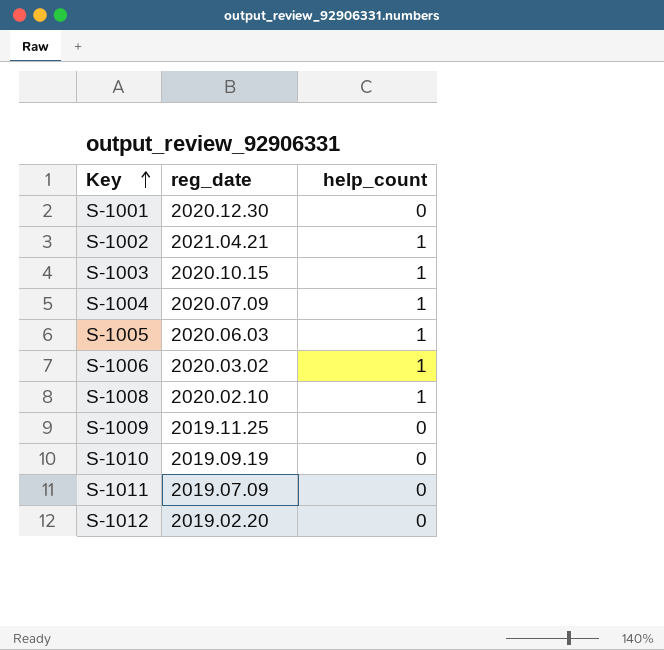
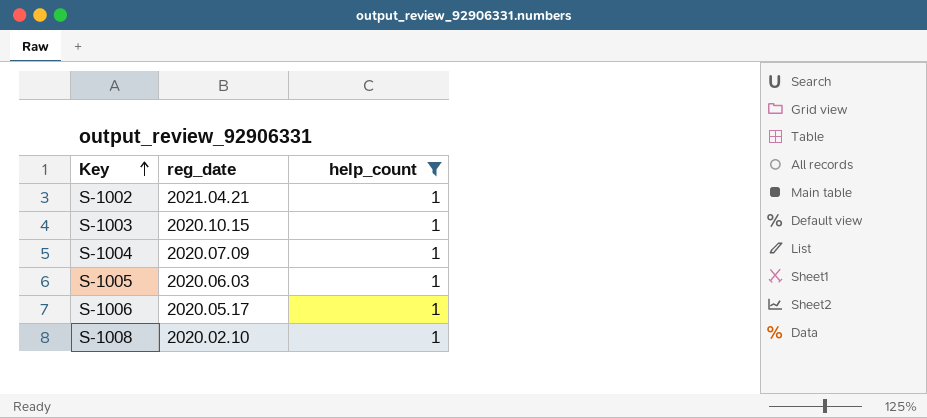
filter: none -> help_count = 1
S-1006 | reg_date: 2020.03.02 -> 2020.05.17

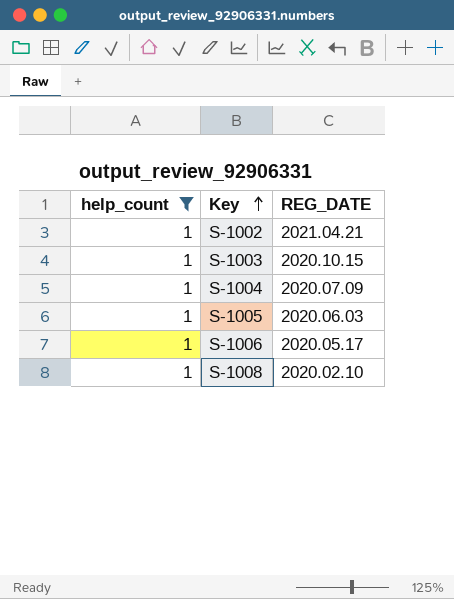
column help_count | position: 3 -> 1
column name: reg_date -> REG_DATE

